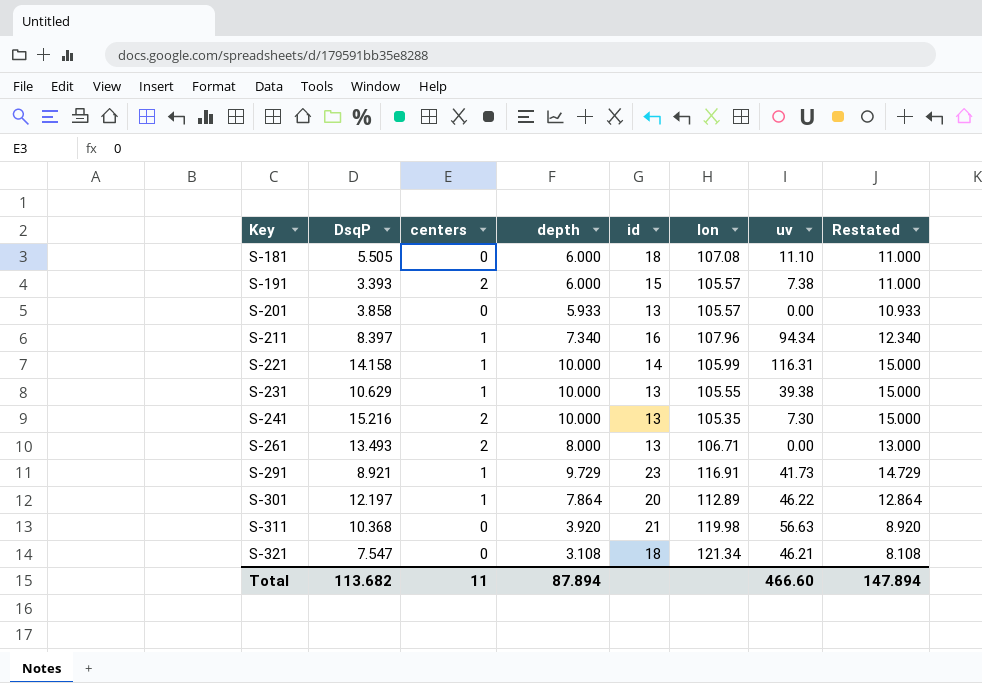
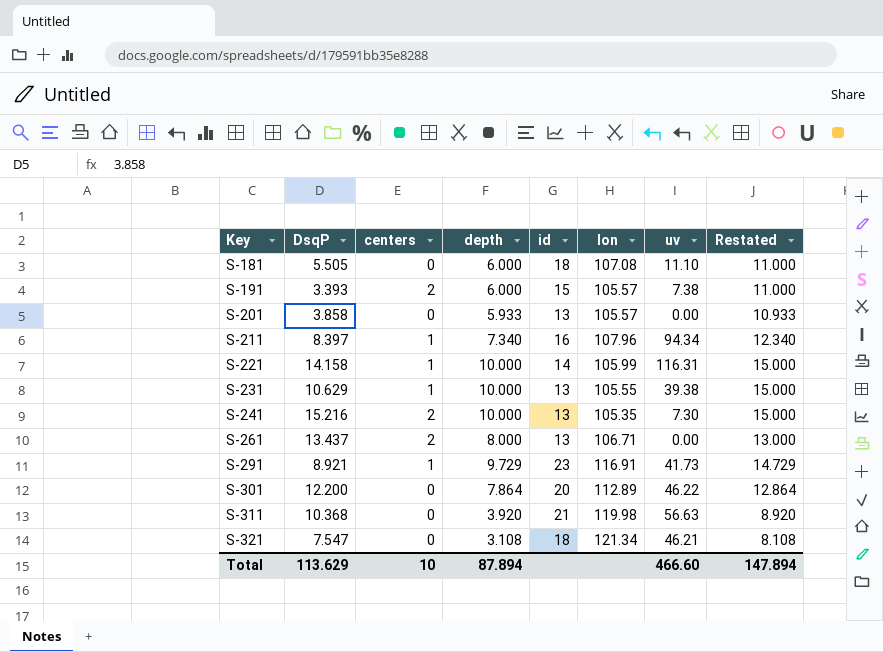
S-261 | DsqP: 13.493 -> 13.437
S-301 | DsqP: 12.197 -> 12.200
S-301 | centers: 1 -> 0
Total | DsqP: 113.682 -> 113.629
Total | centers: 11 -> 10

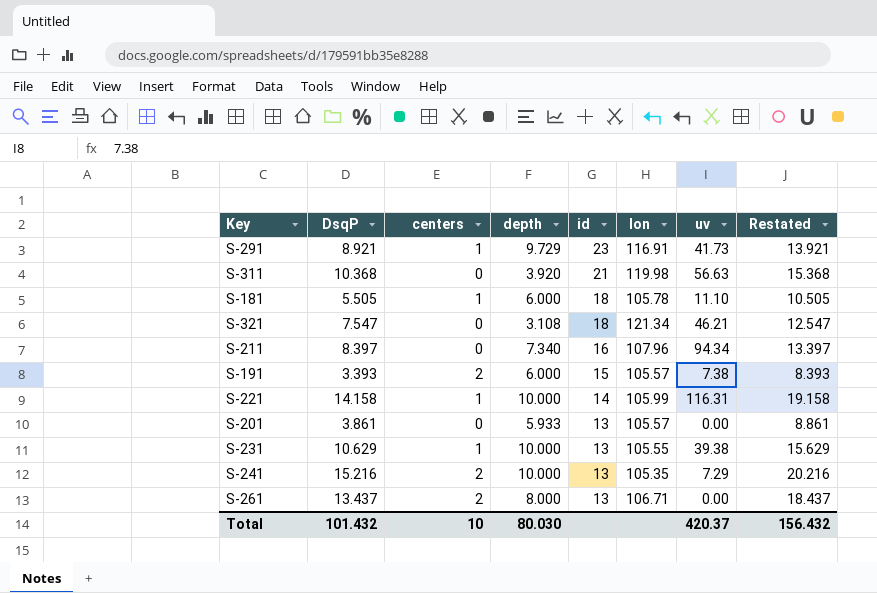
row order: Key ascending -> id descending
column Restated | formula: [depth] + 5 -> [DsqP] + 5
row S-301: 12.200 | 0 | 7.864 | 20 | 112.89 | 46.22 | 12.864 -> none
S-181 | centers: 0 -> 1
S-181 | lon: 107.08 -> 105.78
S-211 | centers: 1 -> 0
S-201 | DsqP: 3.858 -> 3.861
S-241 | uv: 7.30 -> 7.29
Total | DsqP: 113.629 -> 101.432
Total | depth: 87.894 -> 80.030
Total | uv: 466.60 -> 420.37
Total | Restated: 147.894 -> 156.432

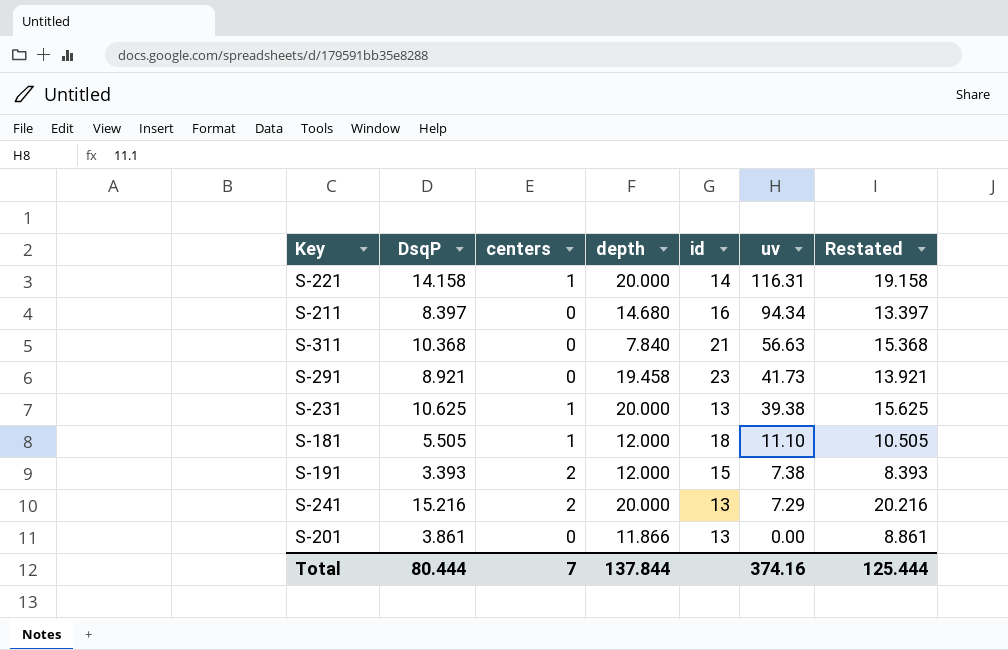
row order: id descending -> uv descending
column lon | position: 6 -> none
row S-321: 7.547 | 0 | 3.108 | 18 | 121.34 | 46.21 | 12.547 -> none
row S-261: 13.437 | 2 | 8.000 | 13 | 106.71 | 0.00 | 18.437 -> none
S-221 | depth: 10.000 -> 20.000
S-211 | depth: 7.340 -> 14.680
S-311 | depth: 3.920 -> 7.840
S-291 | centers: 1 -> 0
S-291 | depth: 9.729 -> 19.458
S-231 | DsqP: 10.629 -> 10.625
S-231 | depth: 10.000 -> 20.000
S-231 | Restated: 15.629 -> 15.625
S-181 | depth: 6.000 -> 12.000
S-191 | depth: 6.000 -> 12.000
S-241 | depth: 10.000 -> 20.000
S-201 | depth: 5.933 -> 11.866
Total | DsqP: 101.432 -> 80.444
Total | centers: 10 -> 7
Total | depth: 80.030 -> 137.844
Total | uv: 420.37 -> 374.16
Total | Restated: 156.432 -> 125.444

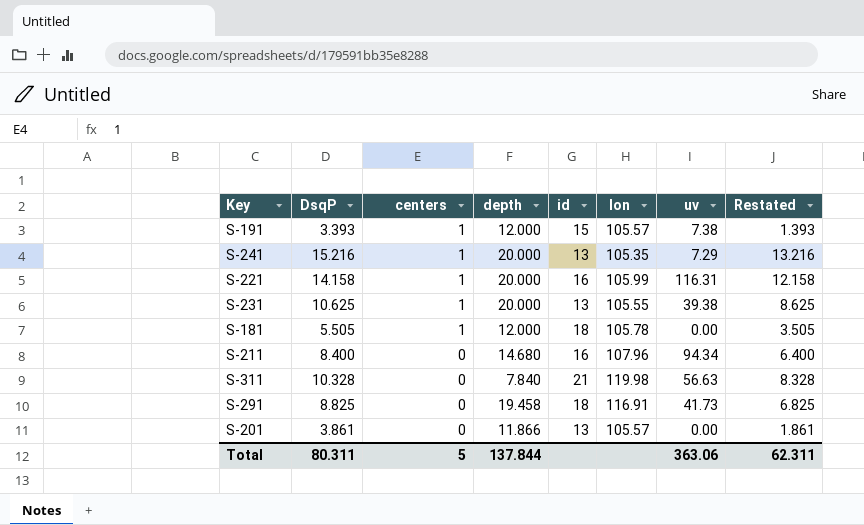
row order: uv descending -> centers descending
column lon | position: none -> 6
column Restated | formula: [DsqP] + 5 -> [DsqP] - 2
S-191 | centers: 2 -> 1
S-241 | centers: 2 -> 1
S-221 | id: 14 -> 16
S-181 | uv: 11.10 -> 0.00
S-211 | DsqP: 8.397 -> 8.400
S-311 | DsqP: 10.368 -> 10.328
S-291 | DsqP: 8.921 -> 8.825
S-291 | id: 23 -> 18
Total | DsqP: 80.444 -> 80.311
Total | centers: 7 -> 5
Total | uv: 374.16 -> 363.06
Total | Restated: 125.444 -> 62.311

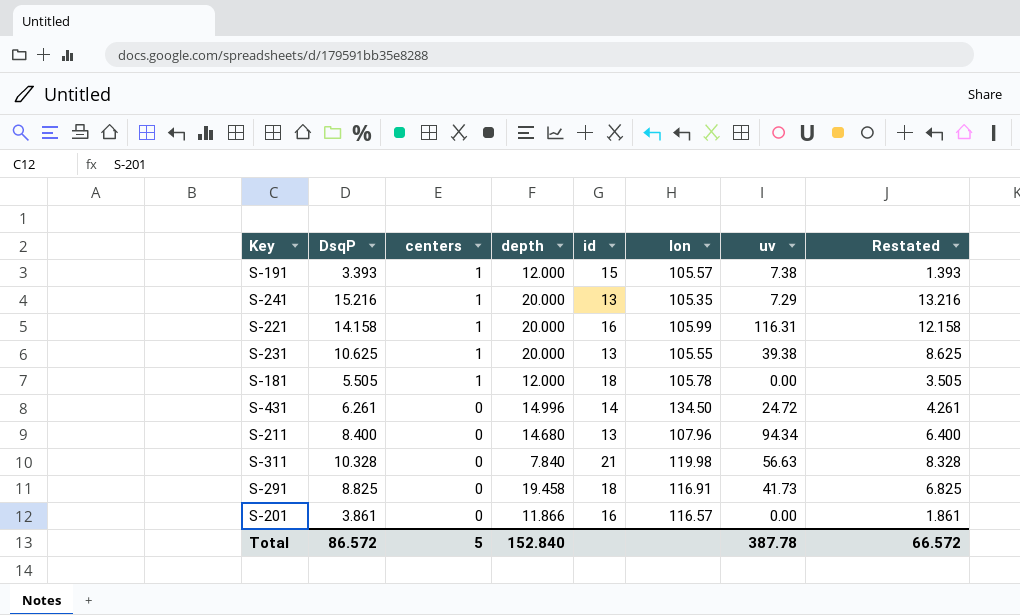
row S-431: none -> 6.261 | 0 | 14.996 | 14 | 134.50 | 24.72 | 4.261
S-211 | id: 16 -> 13
S-201 | id: 13 -> 16
S-201 | lon: 105.57 -> 116.57
Total | DsqP: 80.311 -> 86.572
Total | depth: 137.844 -> 152.840
Total | uv: 363.06 -> 387.78
Total | Restated: 62.311 -> 66.572

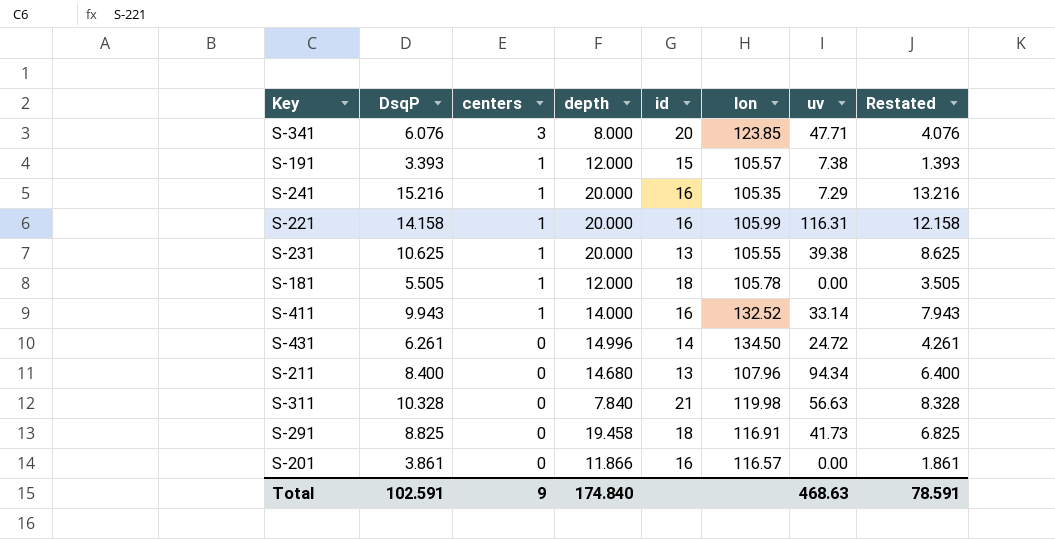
row S-341: none -> 6.076 | 3 | 8.000 | 20 | 123.85 | 47.71 | 4.076
S-241 | id: 13 -> 16
row S-411: none -> 9.943 | 1 | 14.000 | 16 | 132.52 | 33.14 | 7.943
Total | DsqP: 86.572 -> 102.591
Total | centers: 5 -> 9
Total | depth: 152.840 -> 174.840
Total | uv: 387.78 -> 468.63
Total | Restated: 66.572 -> 78.591

